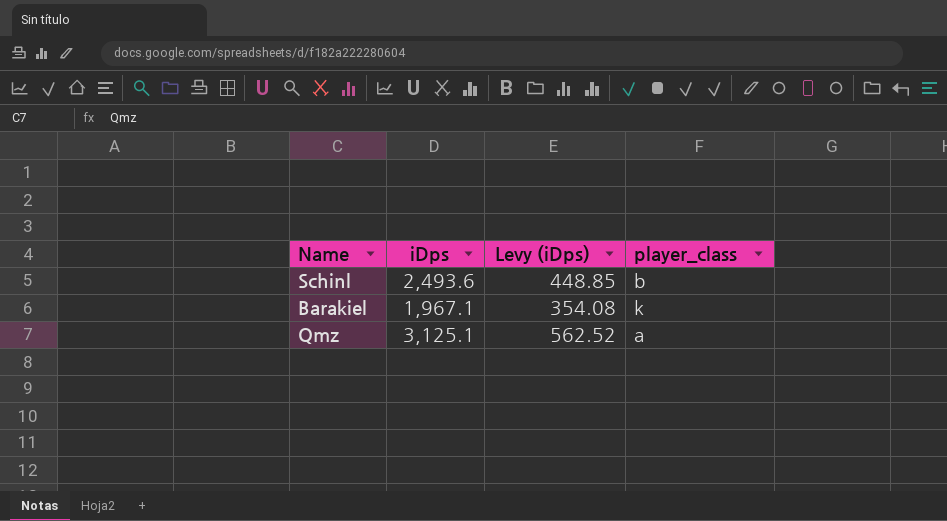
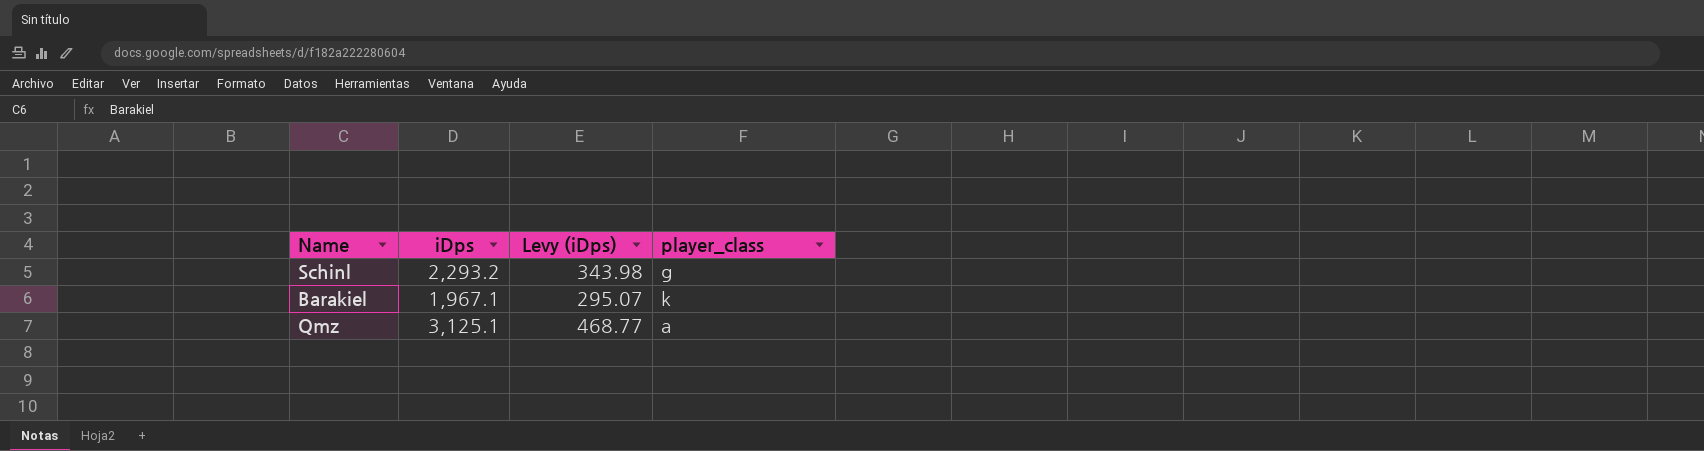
column Levy (iDps) | formula: [iDps] * 0.18 -> [iDps] * 0.15
Schinl | iDps: 2,493.6 -> 2,293.2
Schinl | player_class: b -> g

